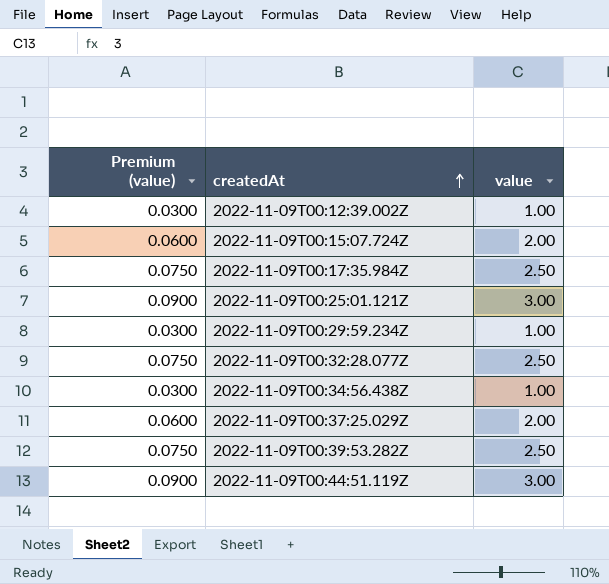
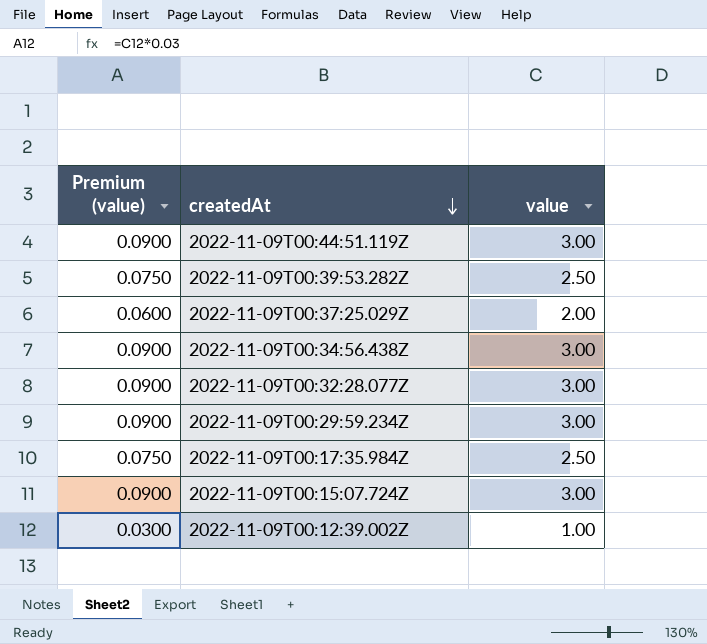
row order: createdAt ascending -> createdAt descending
row 2022-11-09T00:25:01.121Z: 0.0900 | 3.00 -> none
2022-11-09T00:34:56.438Z | Premium (value): 0.0300 -> 0.0900
2022-11-09T00:34:56.438Z | value: 1.00 -> 3.00
2022-11-09T00:32:28.077Z | Premium (value): 0.0750 -> 0.0900
2022-11-09T00:32:28.077Z | value: 2.50 -> 3.00
2022-11-09T00:29:59.234Z | Premium (value): 0.0300 -> 0.0900
2022-11-09T00:29:59.234Z | value: 1.00 -> 3.00
2022-11-09T00:15:07.724Z | Premium (value): 0.0600 -> 0.0900
2022-11-09T00:15:07.724Z | value: 2.00 -> 3.00

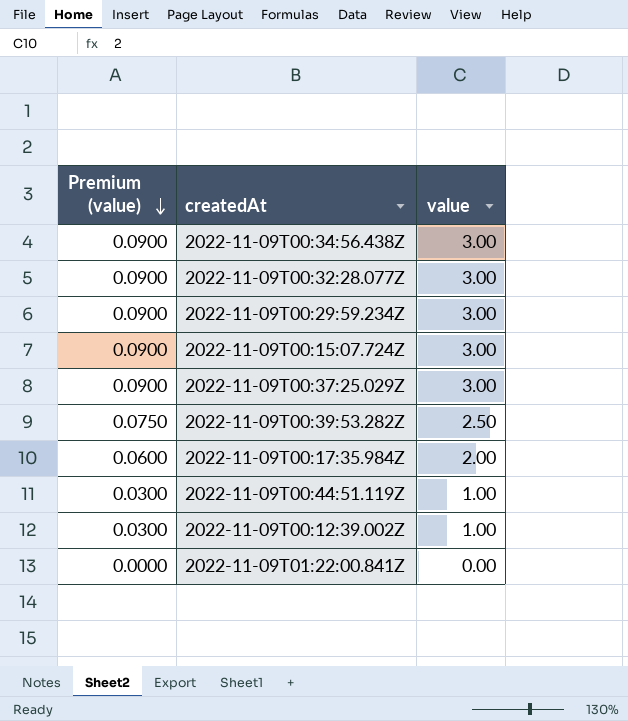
row order: createdAt descending -> Premium (value) descending
2022-11-09T00:37:25.029Z | Premium (value): 0.0600 -> 0.0900
2022-11-09T00:37:25.029Z | value: 2.00 -> 3.00
2022-11-09T00:17:35.984Z | Premium (value): 0.0750 -> 0.0600
2022-11-09T00:17:35.984Z | value: 2.50 -> 2.00
2022-11-09T00:44:51.119Z | Premium (value): 0.0900 -> 0.0300
2022-11-09T00:44:51.119Z | value: 3.00 -> 1.00
row 2022-11-09T01:22:00.841Z: none -> 0.0000 | 0.00

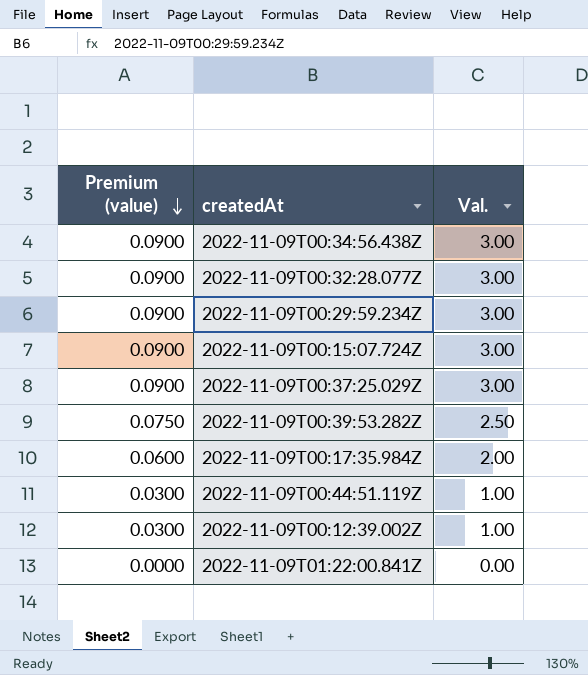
column name: value -> Val.

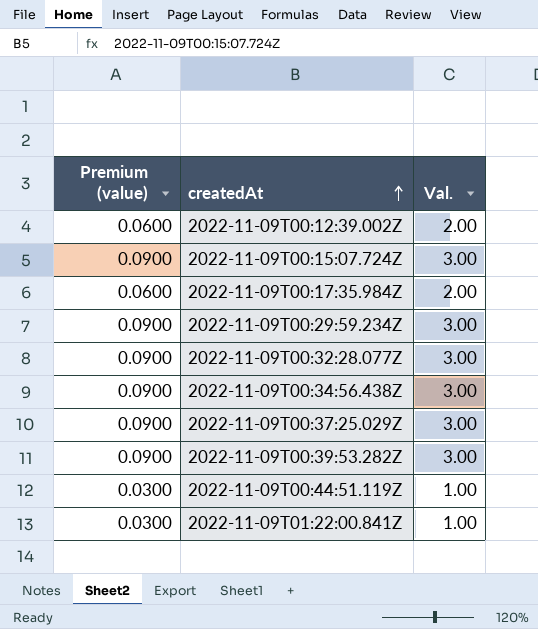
row order: Premium (value) descending -> createdAt ascending
2022-11-09T00:12:39.002Z | Premium (value): 0.0300 -> 0.0600
2022-11-09T00:12:39.002Z | Val.: 1.00 -> 2.00
2022-11-09T00:39:53.282Z | Premium (value): 0.0750 -> 0.0900
2022-11-09T00:39:53.282Z | Val.: 2.50 -> 3.00
2022-11-09T01:22:00.841Z | Premium (value): 0.0000 -> 0.0300
2022-11-09T01:22:00.841Z | Val.: 0.00 -> 1.00

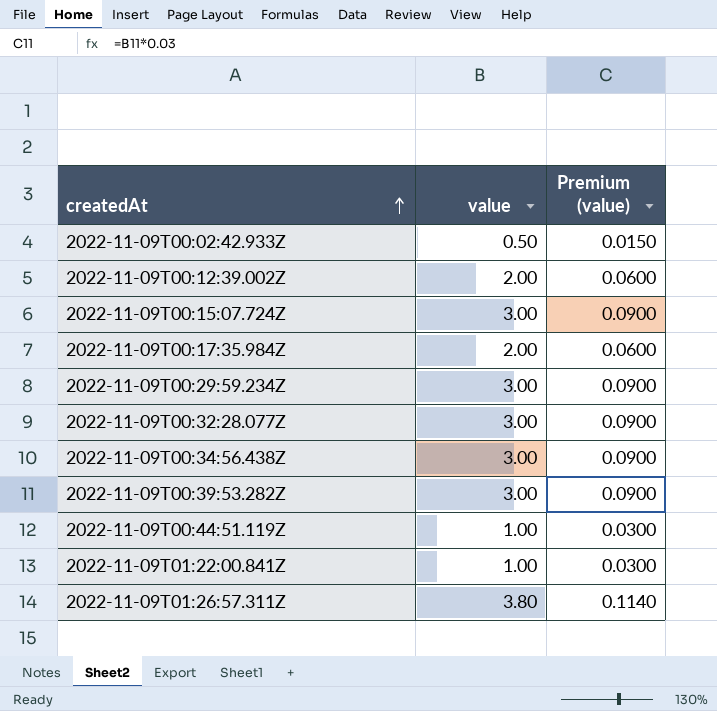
column name: Val. -> value
column Premium (value) | position: 1 -> 3
row 2022-11-09T00:37:25.029Z: 0.0900 | 3.00 -> none
row 2022-11-09T00:02:42.933Z: none -> 0.50 | 0.0150
row 2022-11-09T01:26:57.311Z: none -> 3.80 | 0.1140

